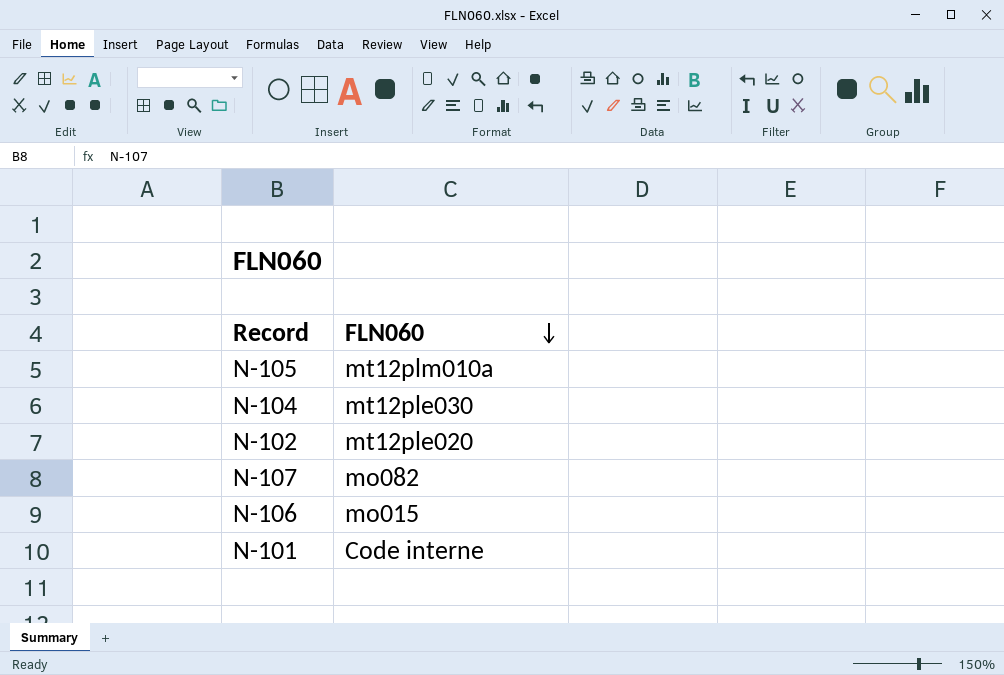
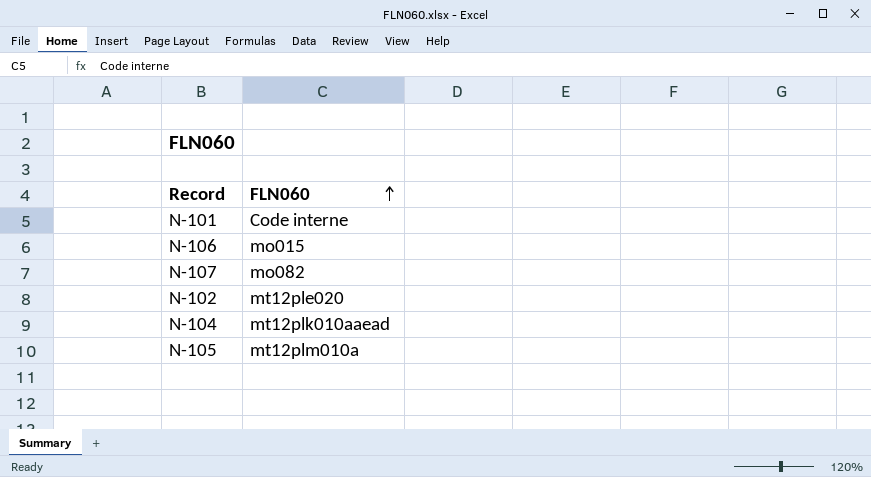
row order: FLN060 descending -> FLN060 ascending
N-104 | FLN060: mt12ple030 -> mt12plk010aaead

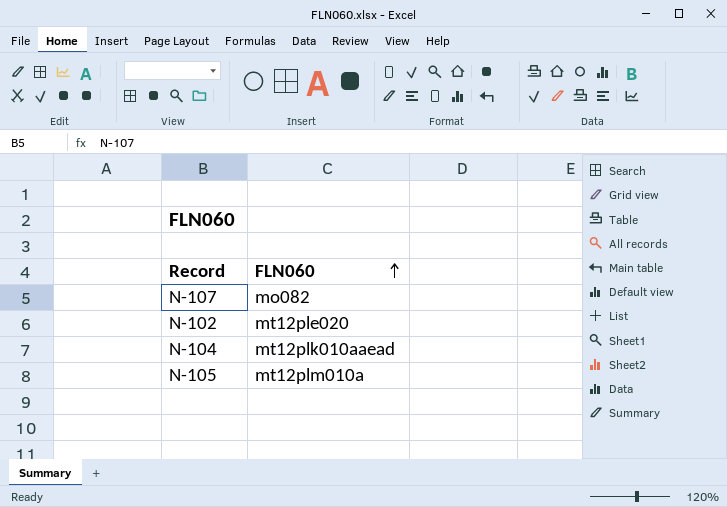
row N-101: Code interne -> none
row N-106: mo015 -> none

